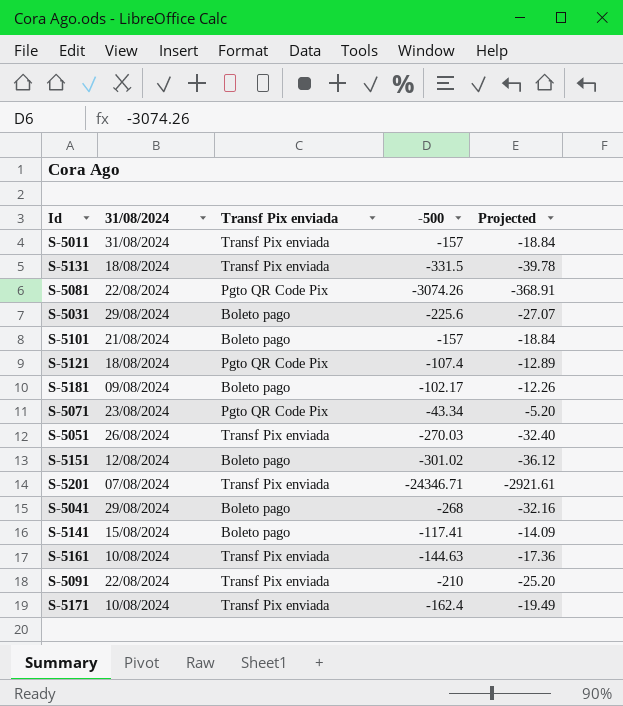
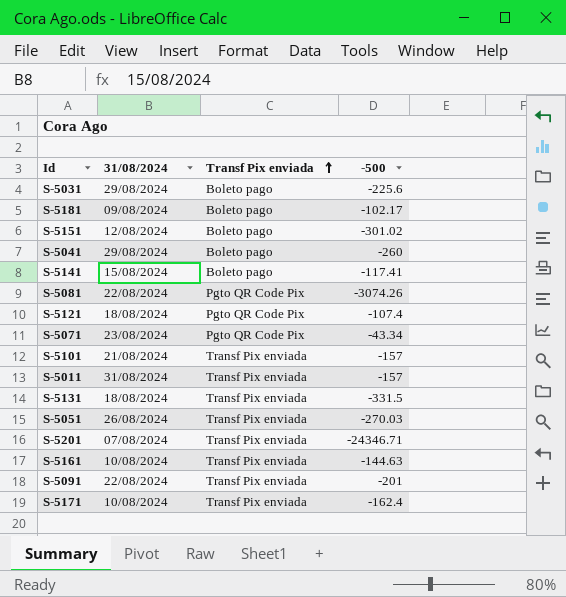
row order: none -> Transf Pix enviada ascending
column Projected | formula: [-500] * 0.12 -> none
S-5041 | -500: -268 -> -260
S-5101 | Transf Pix enviada: Boleto pago -> Transf Pix enviada
S-5091 | -500: -210 -> -201

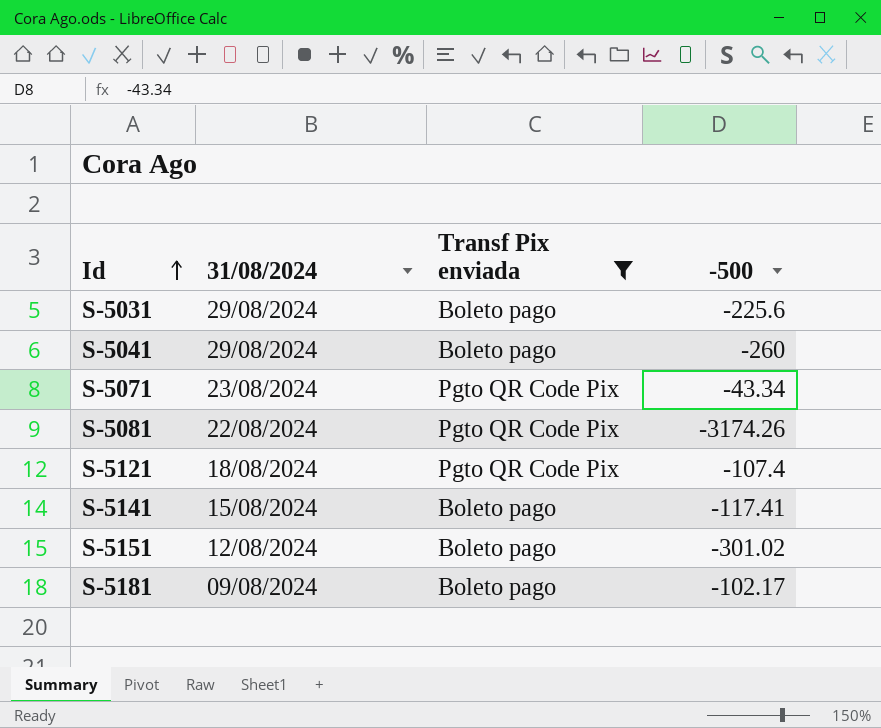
filter: none -> Transf Pix enviada != Transf Pix enviada
row order: Transf Pix enviada ascending -> Id ascending
S-5081 | -500: -3074.26 -> -3174.26

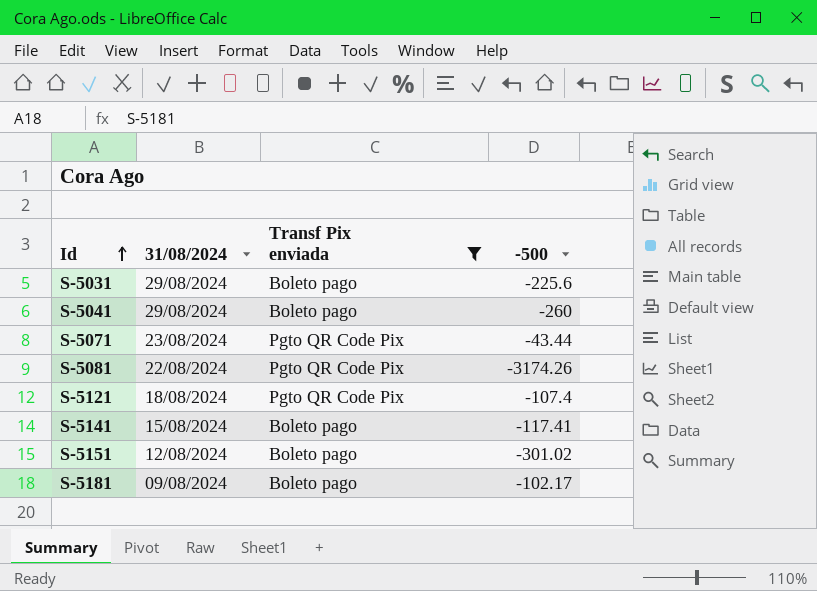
S-5071 | -500: -43.34 -> -43.44

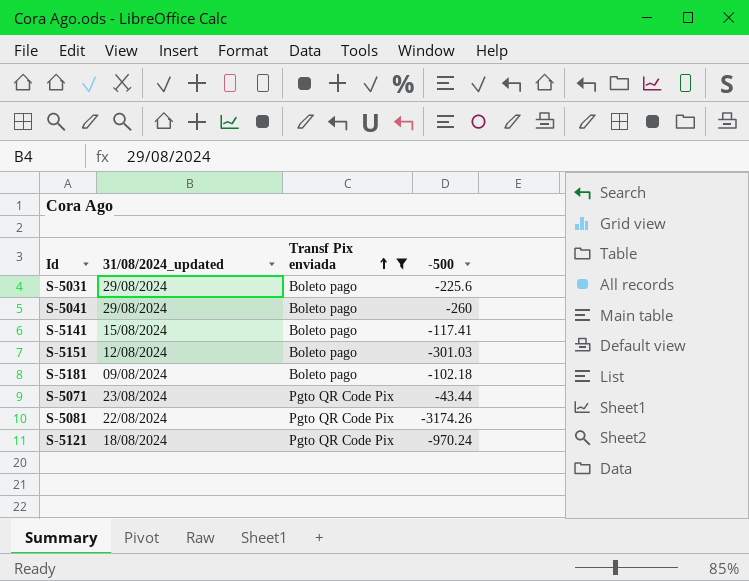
row order: Id ascending -> Transf Pix enviada ascending
column name: 31/08/2024 -> 31/08/2024_updated
S-5151 | -500: -301.02 -> -301.03
S-5181 | -500: -102.17 -> -102.18
S-5121 | -500: -107.4 -> -970.24

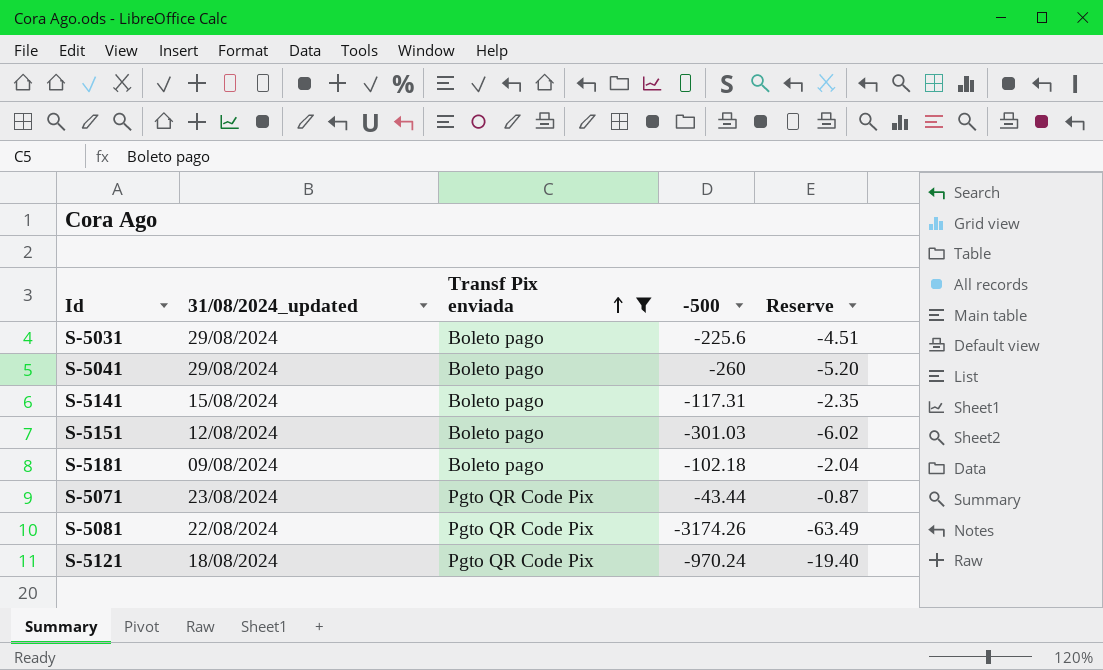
column Reserve | formula: none -> [-500] * 0.02
S-5141 | -500: -117.41 -> -117.31

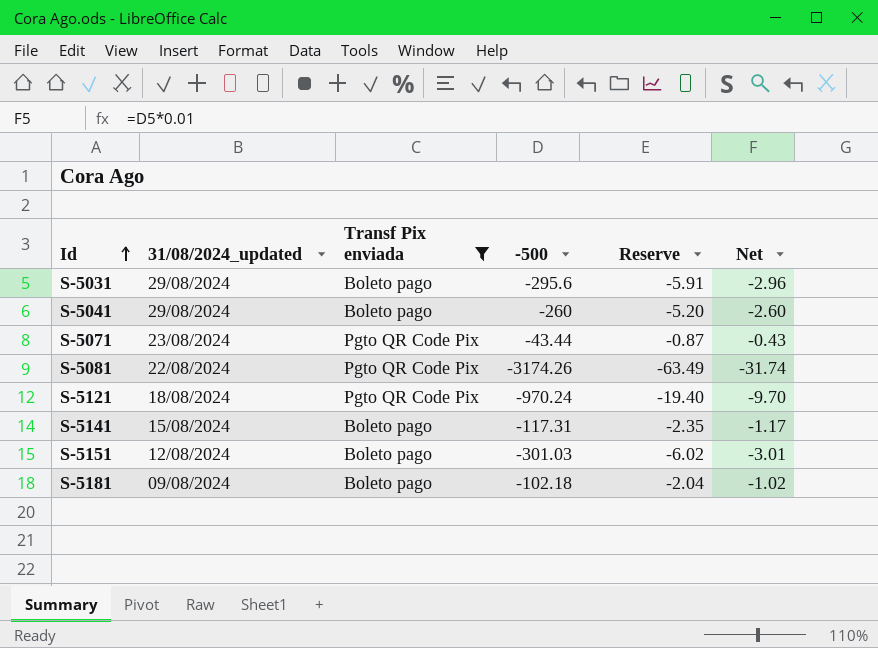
row order: Transf Pix enviada ascending -> Id ascending
column Net | formula: none -> [-500] * 0.01
S-5031 | -500: -225.6 -> -295.6
S-5031 | Reserve: -4.51 -> -5.91

